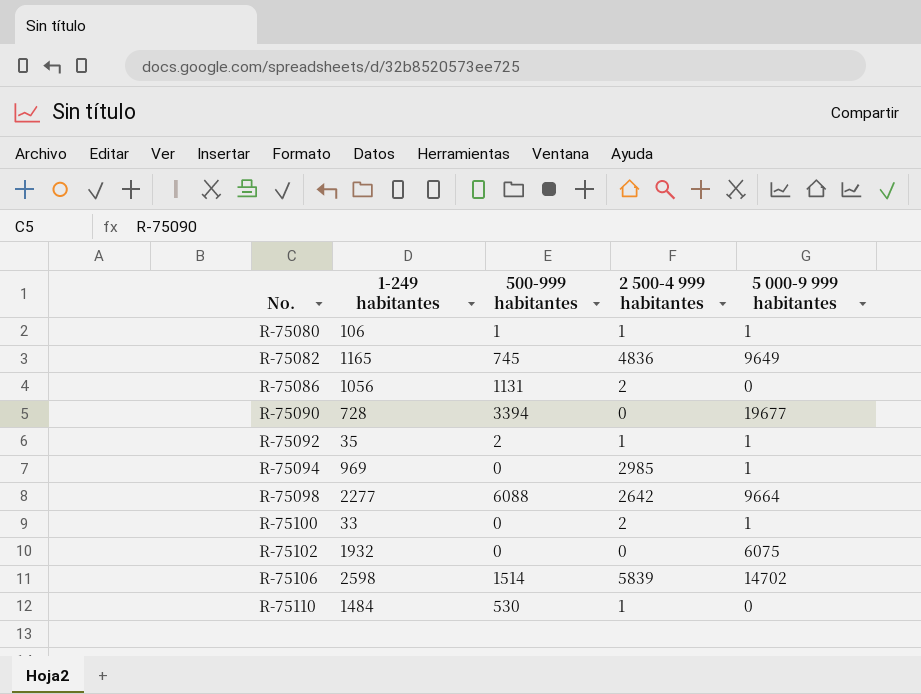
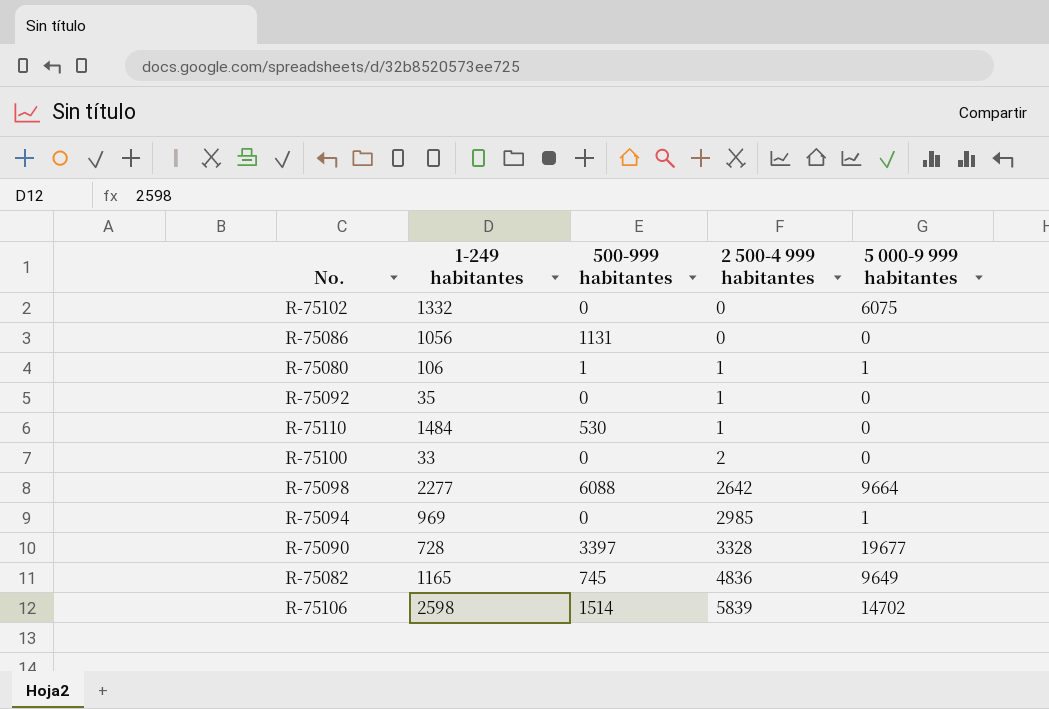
row order: No. ascending -> 2 500-4 999 habitantes ascending
R-75102 | 1-249 habitantes: 1932 -> 1332
R-75086 | 2 500-4 999 habitantes: 2 -> 0
R-75092 | 500-999 habitantes: 2 -> 0
R-75092 | 5 000-9 999 habitantes: 1 -> 0
R-75100 | 5 000-9 999 habitantes: 1 -> 0
R-75090 | 500-999 habitantes: 3394 -> 3397
R-75090 | 2 500-4 999 habitantes: 0 -> 3328

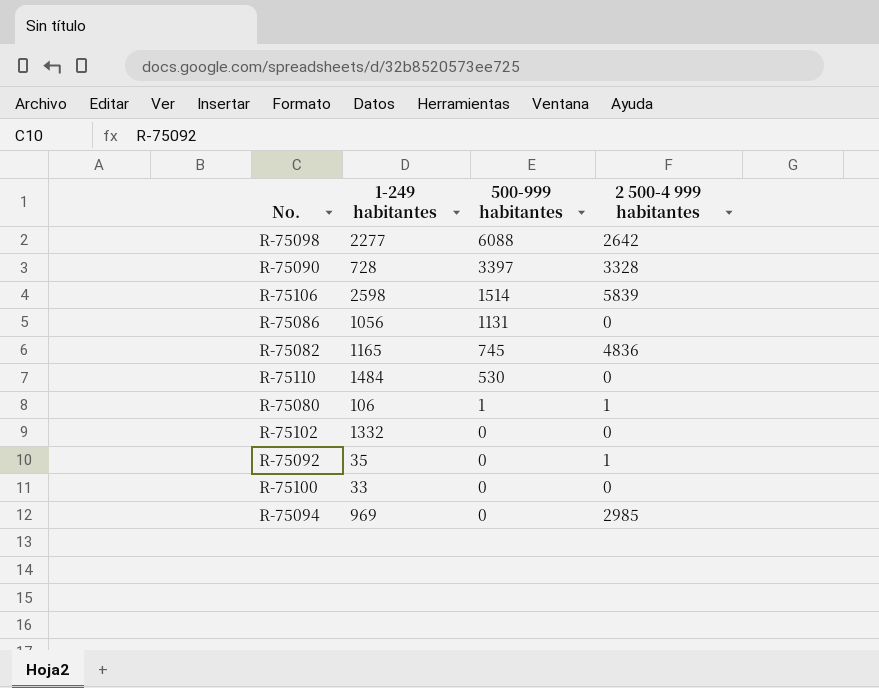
row order: 2 500-4 999 habitantes ascending -> 500-999 habitantes descending
column 5 000-9 999 habitantes | position: 5 -> none
R-75110 | 2 500-4 999 habitantes: 1 -> 0
R-75100 | 2 500-4 999 habitantes: 2 -> 0

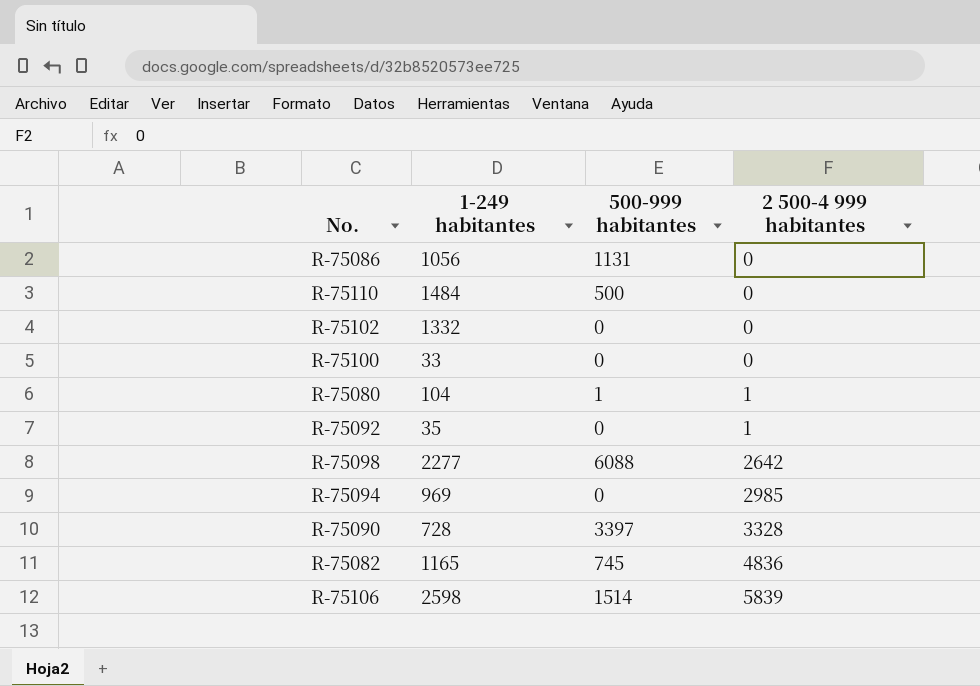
row order: 500-999 habitantes descending -> 2 500-4 999 habitantes ascending
R-75110 | 500-999 habitantes: 530 -> 500
R-75080 | 1-249 habitantes: 106 -> 104

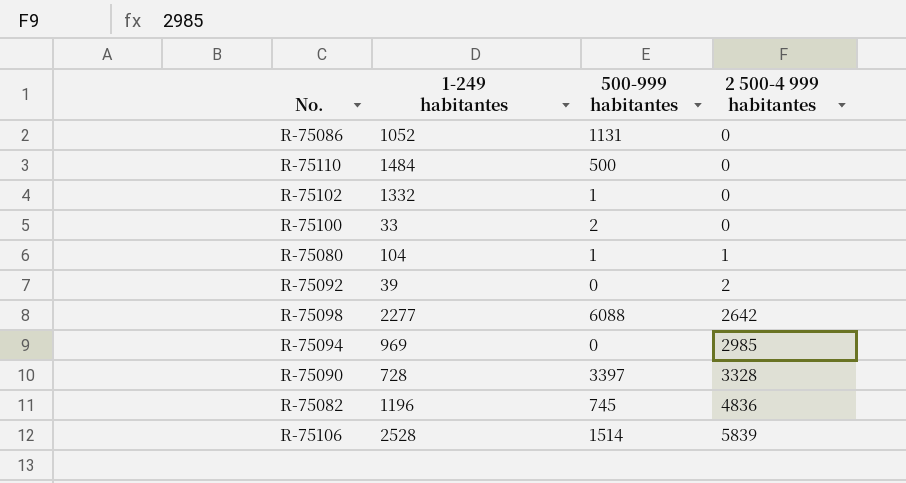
R-75086 | 1-249 habitantes: 1056 -> 1052
R-75102 | 500-999 habitantes: 0 -> 1
R-75100 | 500-999 habitantes: 0 -> 2
R-75092 | 1-249 habitantes: 35 -> 39
R-75092 | 2 500-4 999 habitantes: 1 -> 2
R-75082 | 1-249 habitantes: 1165 -> 1196
R-75106 | 1-249 habitantes: 2598 -> 2528

